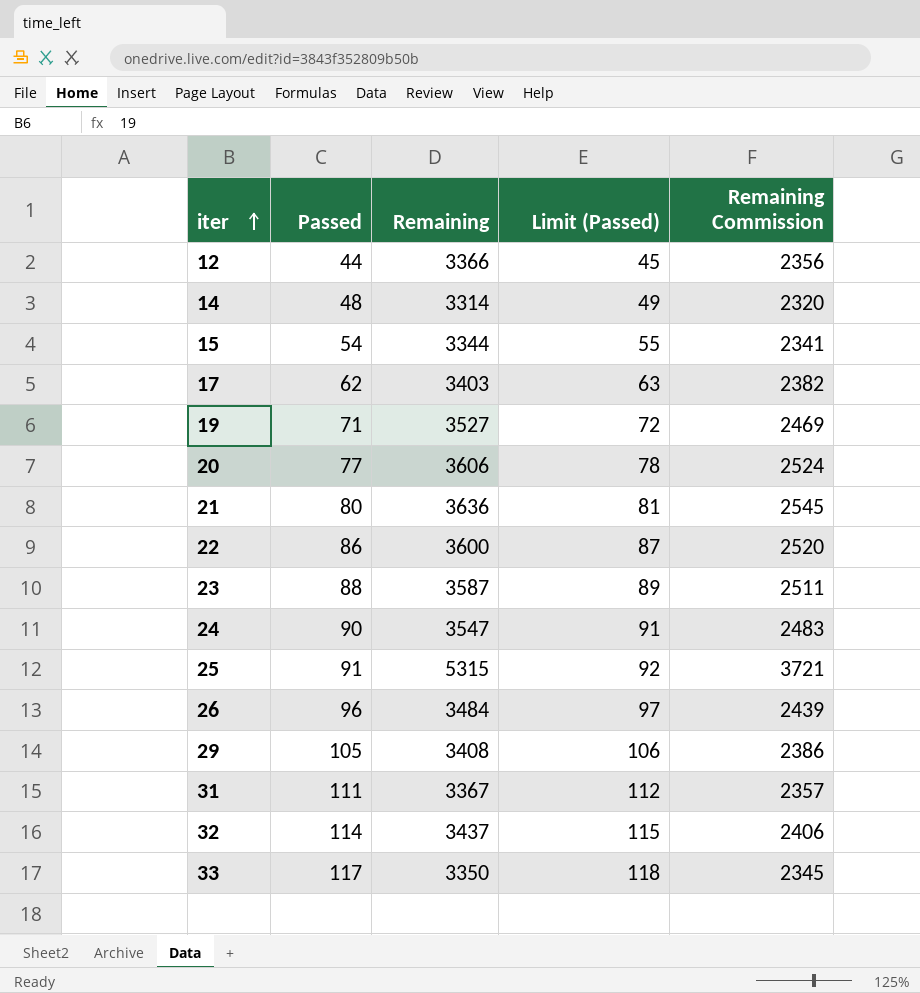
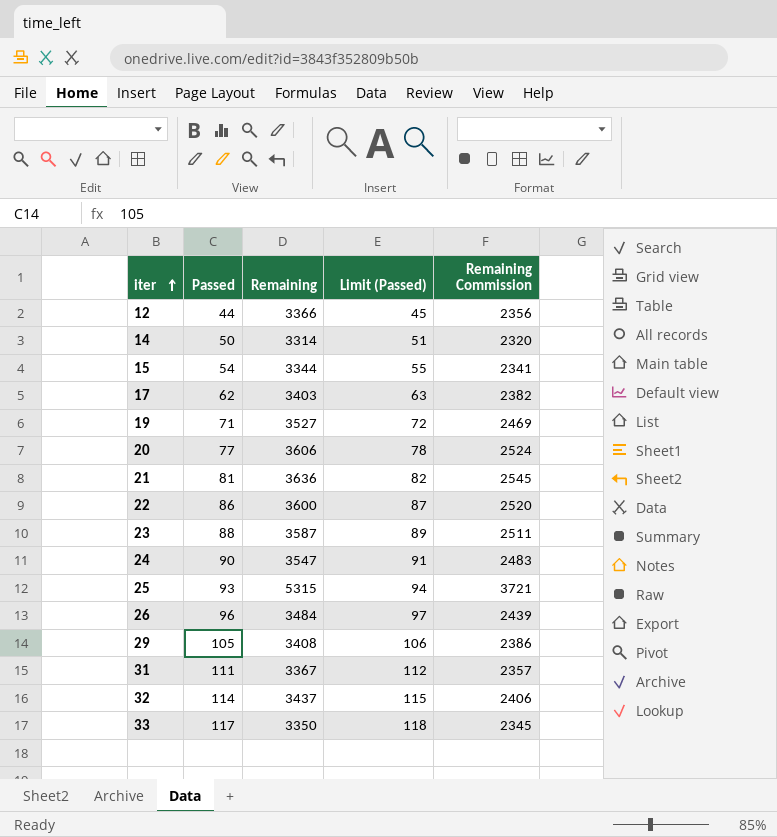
14 | Passed: 48 -> 50
14 | Limit (Passed): 49 -> 51
21 | Passed: 80 -> 81
21 | Limit (Passed): 81 -> 82
25 | Passed: 91 -> 93
25 | Limit (Passed): 92 -> 94

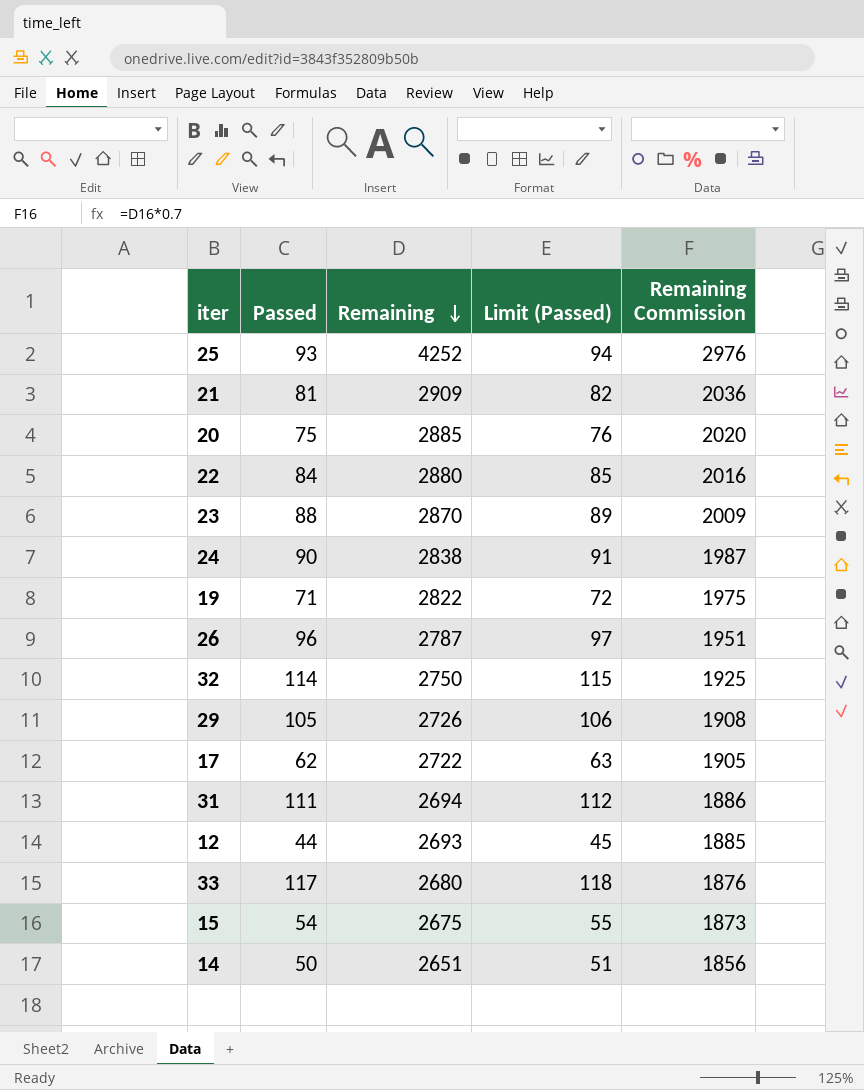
row order: iter ascending -> Remaining descending
25 | Remaining: 5315 -> 4252
25 | Remaining Commission: 3721 -> 2976
21 | Remaining: 3636 -> 2909
21 | Remaining Commission: 2545 -> 2036
20 | Passed: 77 -> 75
20 | Remaining: 3606 -> 2885
20 | Limit (Passed): 78 -> 76
20 | Remaining Commission: 2524 -> 2020
22 | Passed: 86 -> 84
22 | Remaining: 3600 -> 2880
22 | Limit (Passed): 87 -> 85
22 | Remaining Commission: 2520 -> 2016
23 | Remaining: 3587 -> 2870
23 | Remaining Commission: 2511 -> 2009
24 | Remaining: 3547 -> 2838
24 | Remaining Commission: 2483 -> 1987
19 | Remaining: 3527 -> 2822
19 | Remaining Commission: 2469 -> 1975
26 | Remaining: 3484 -> 2787
26 | Remaining Commission: 2439 -> 1951
32 | Remaining: 3437 -> 2750
32 | Remaining Commission: 2406 -> 1925
29 | Remaining: 3408 -> 2726
29 | Remaining Commission: 2386 -> 1908
17 | Remaining: 3403 -> 2722
17 | Remaining Commission: 2382 -> 1905
31 | Remaining: 3367 -> 2694
31 | Remaining Commission: 2357 -> 1886
12 | Remaining: 3366 -> 2693
12 | Remaining Commission: 2356 -> 1885
33 | Remaining: 3350 -> 2680
33 | Remaining Commission: 2345 -> 1876
15 | Remaining: 3344 -> 2675
15 | Remaining Commission: 2341 -> 1873
14 | Remaining: 3314 -> 2651
14 | Remaining Commission: 2320 -> 1856

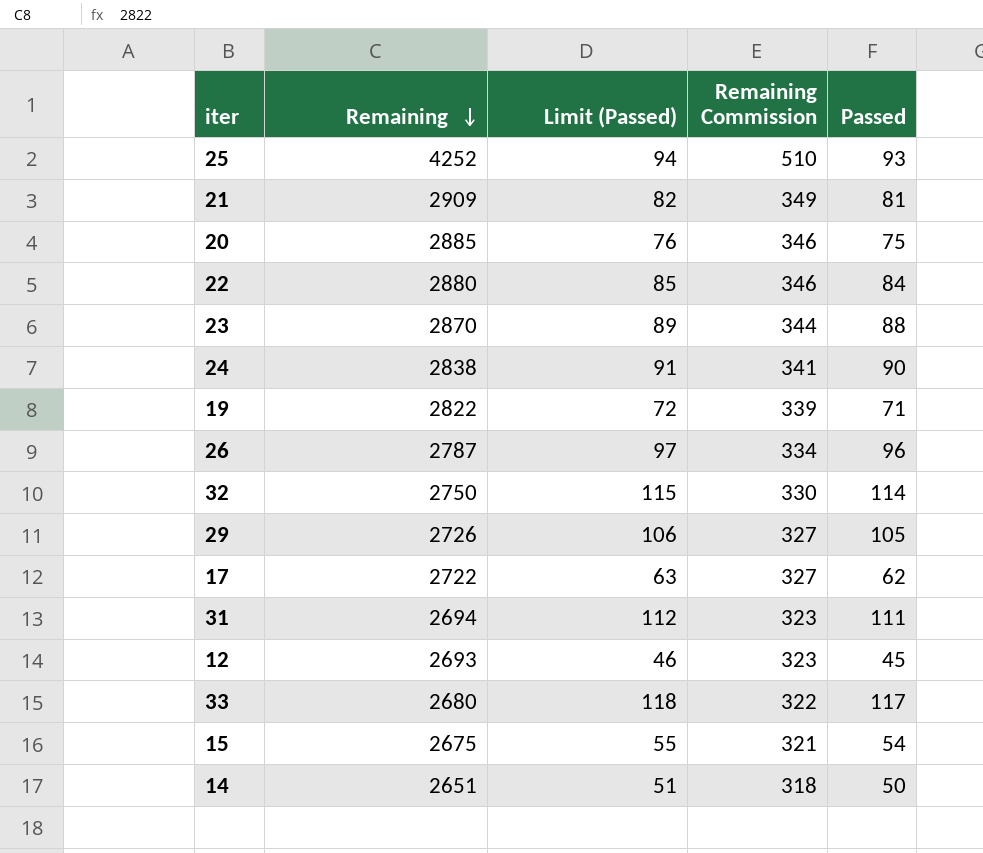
column Remaining Commission | formula: [Remaining] * 0.7 -> [Remaining] * 0.12
column Passed | position: 2 -> 5
12 | Limit (Passed): 45 -> 46
12 | Passed: 44 -> 45

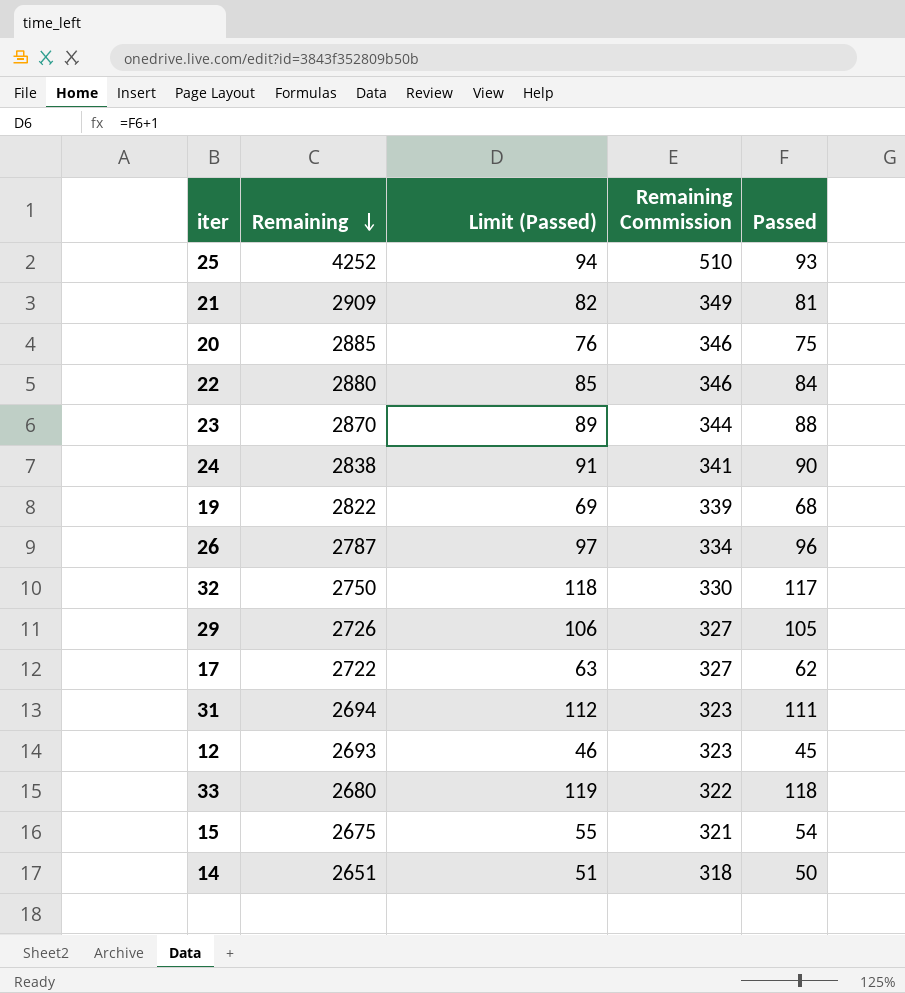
19 | Limit (Passed): 72 -> 69
19 | Passed: 71 -> 68
32 | Limit (Passed): 115 -> 118
32 | Passed: 114 -> 117
33 | Limit (Passed): 118 -> 119
33 | Passed: 117 -> 118

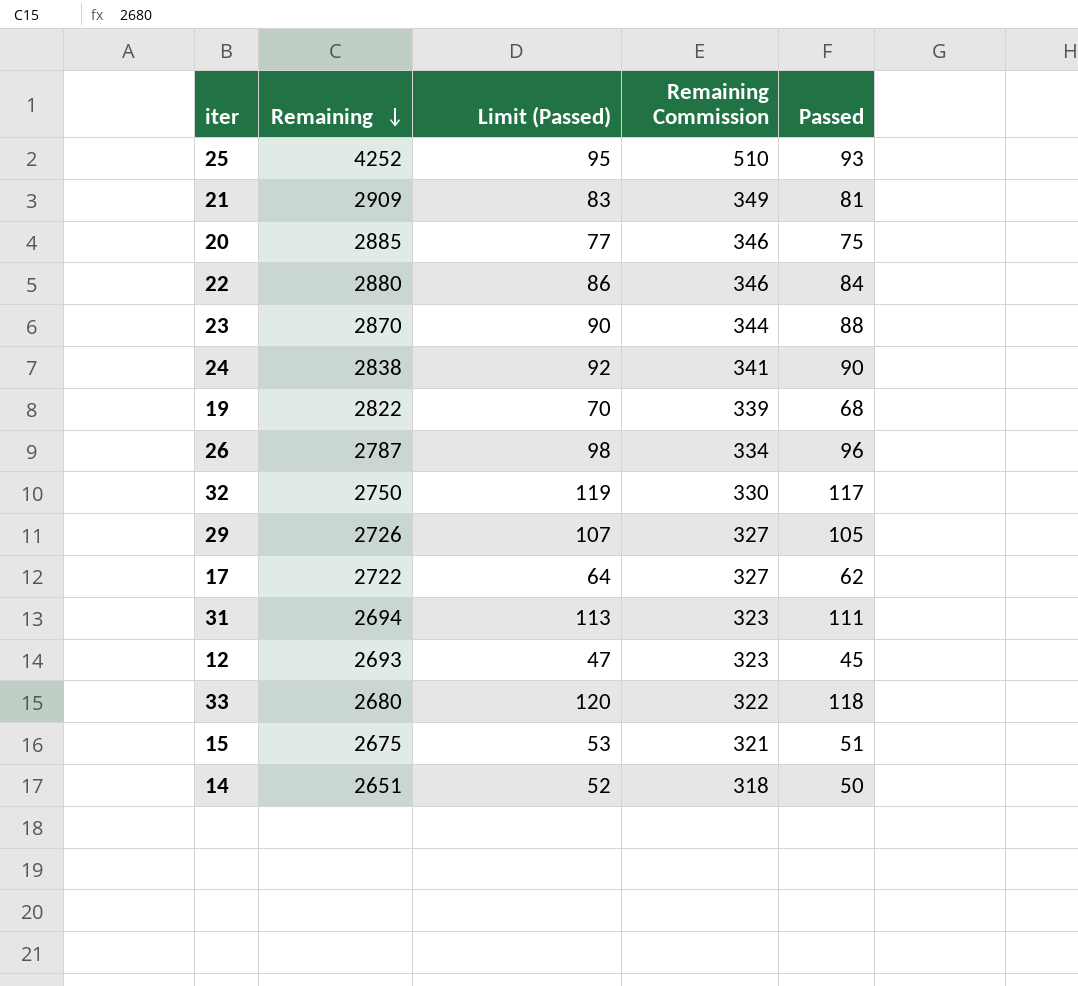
column Limit (Passed) | formula: [Passed] + 1 -> [Passed] + 2
15 | Passed: 54 -> 51

